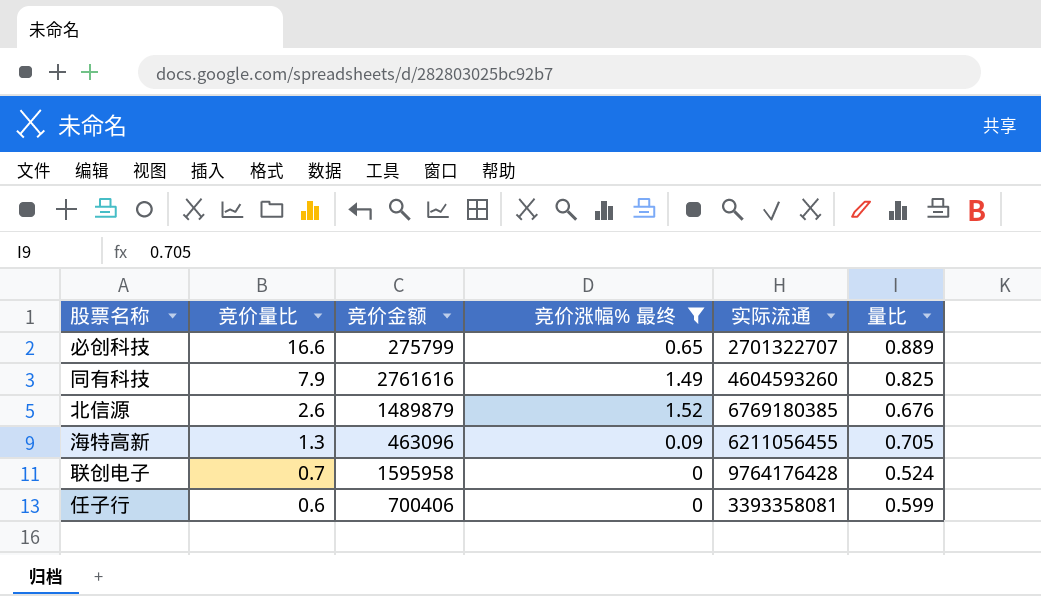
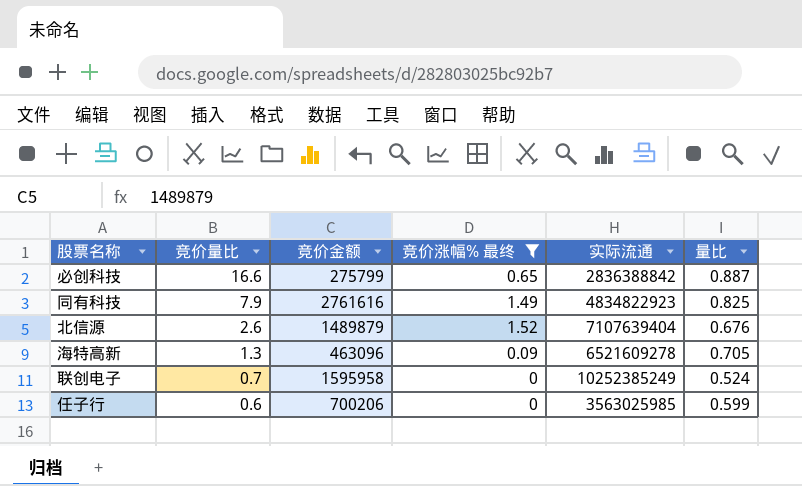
必创科技 | 实际流通: 2701322707 -> 2836388842
必创科技 | 量比: 0.889 -> 0.887
同有科技 | 实际流通: 4604593260 -> 4834822923
北信源 | 实际流通: 6769180385 -> 7107639404
海特高新 | 实际流通: 6211056455 -> 6521609278
联创电子 | 实际流通: 9764176428 -> 10252385249
任子行 | 竞价金额: 700406 -> 700206
任子行 | 实际流通: 3393358081 -> 3563025985

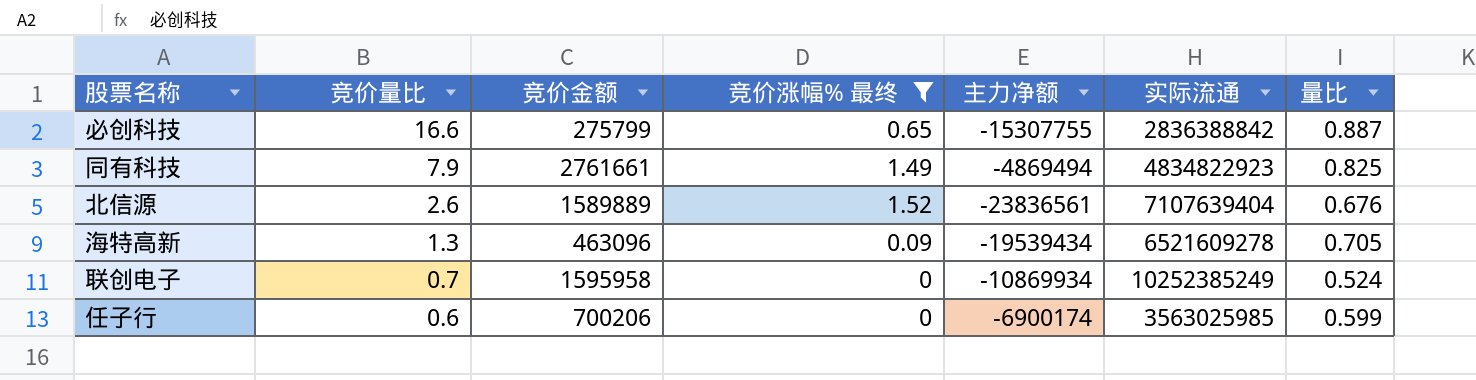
column 主力净额 | position: none -> 5
同有科技 | 竞价金额: 2761616 -> 2761661
北信源 | 竞价金额: 1489879 -> 1589889

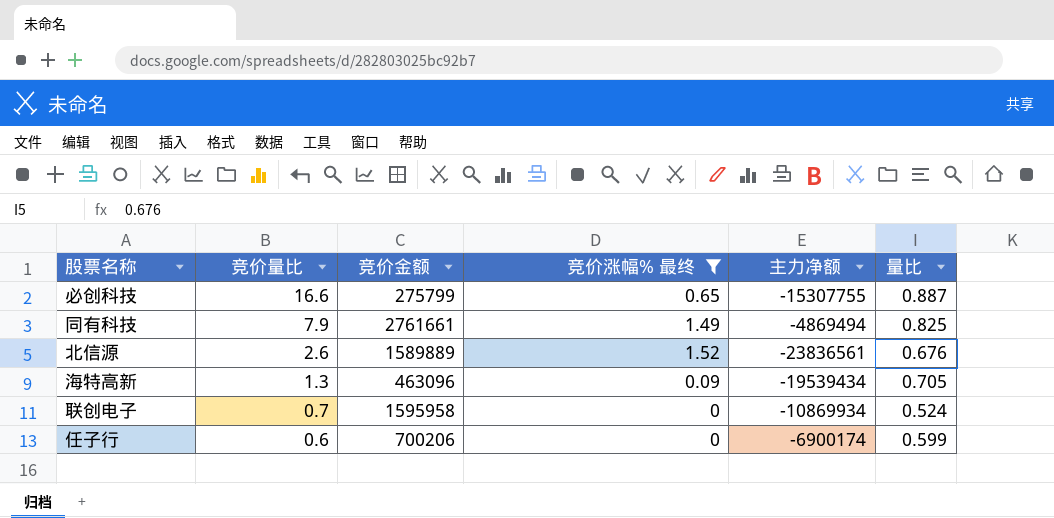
column 实际流通 | position: 6 -> none

